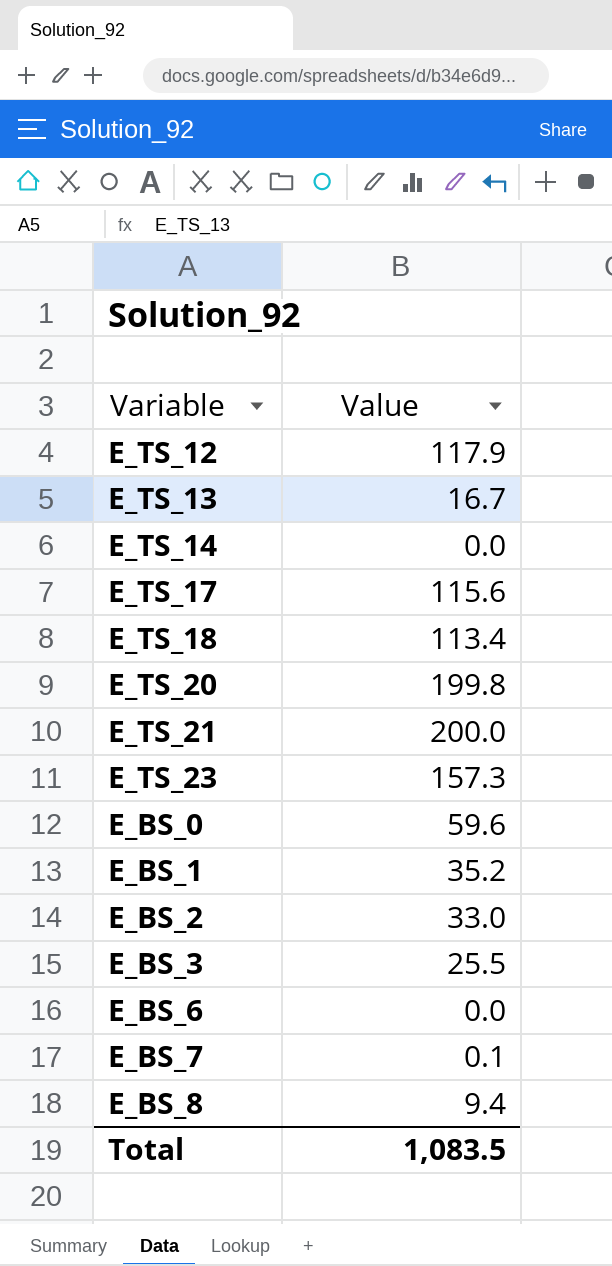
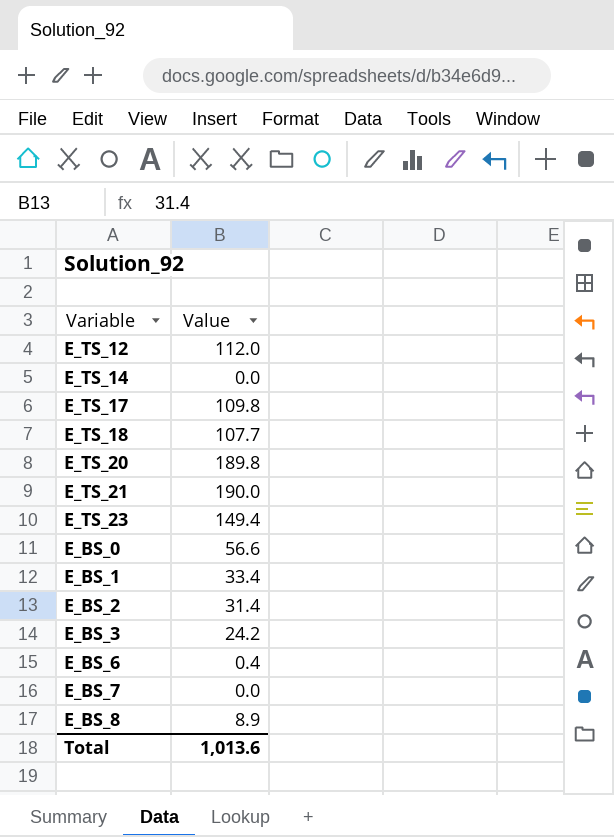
row E_TS_13: 16.7 -> none
E_TS_12 | Value: 117.9 -> 112.0
E_TS_17 | Value: 115.6 -> 109.8
E_TS_18 | Value: 113.4 -> 107.7
E_TS_20 | Value: 199.8 -> 189.8
E_TS_21 | Value: 200.0 -> 190.0
E_TS_23 | Value: 157.3 -> 149.4
E_BS_0 | Value: 59.6 -> 56.6
E_BS_1 | Value: 35.2 -> 33.4
E_BS_2 | Value: 33.0 -> 31.4
E_BS_3 | Value: 25.5 -> 24.2
E_BS_6 | Value: 0.0 -> 0.4
E_BS_7 | Value: 0.1 -> 0.0
E_BS_8 | Value: 9.4 -> 8.9
Total | Value: 1,083.5 -> 1,013.6

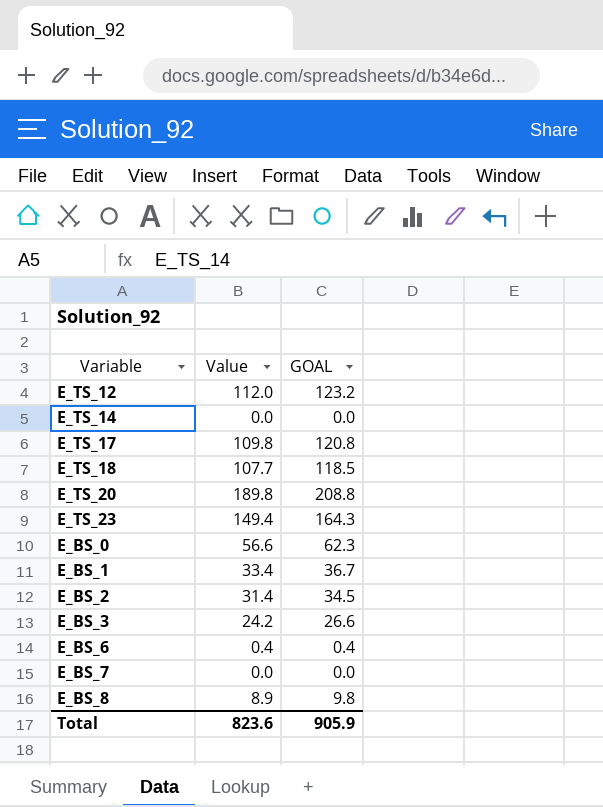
column GOAL | formula: none -> [Value] * 1.1
row E_TS_21: 190.0 -> none
Total | Value: 1,013.6 -> 823.6

